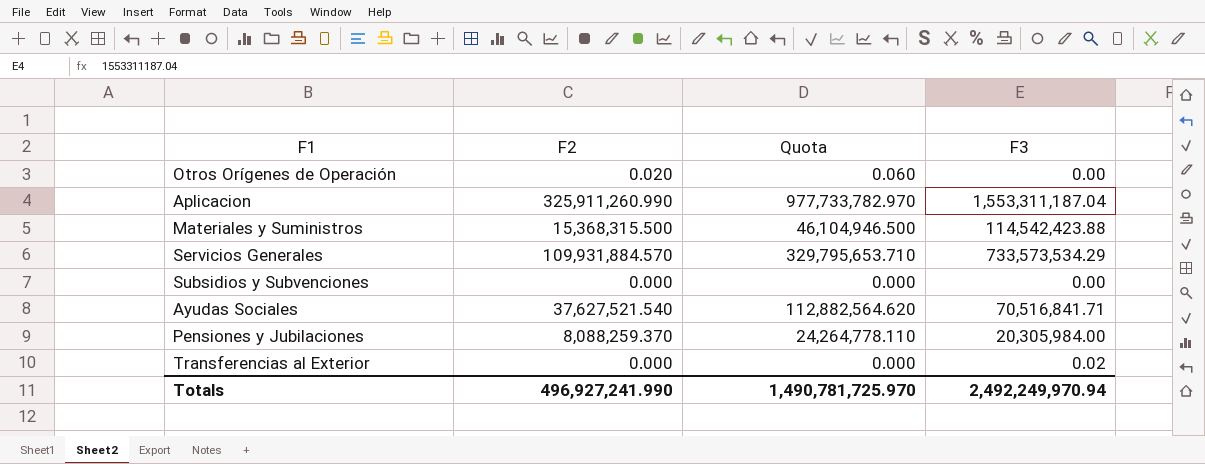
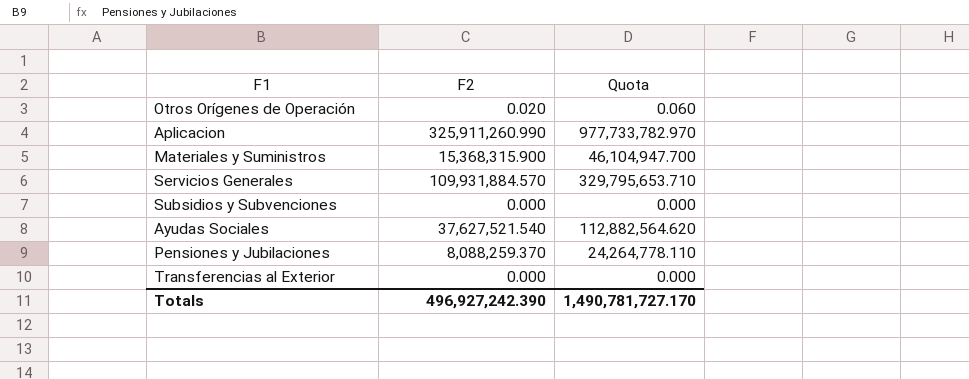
column F3 | position: 4 -> none
Materiales y Suministros | F2: 15,368,315.500 -> 15,368,315.900
Materiales y Suministros | Quota: 46,104,946.500 -> 46,104,947.700
Totals | F2: 496,927,241.990 -> 496,927,242.390
Totals | Quota: 1,490,781,725.970 -> 1,490,781,727.170

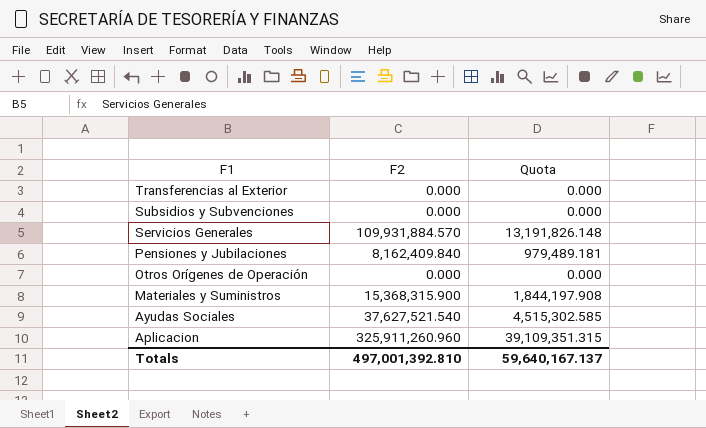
row order: none -> F1 descending
column Quota | formula: [F2] * 3 -> [F2] * 0.12
Pensiones y Jubilaciones | F2: 8,088,259.370 -> 8,162,409.840
Otros Orígenes de Operación | F2: 0.020 -> 0.000
Aplicacion | F2: 325,911,260.990 -> 325,911,260.960
Totals | F2: 496,927,242.390 -> 497,001,392.810
Totals | Quota: 1,490,781,727.170 -> 59,640,167.137

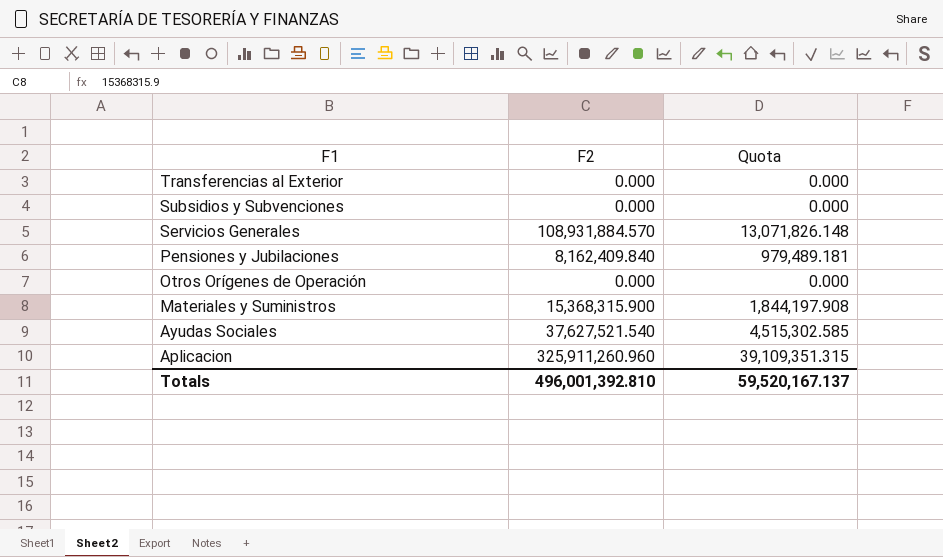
Servicios Generales | F2: 109,931,884.570 -> 108,931,884.570
Servicios Generales | Quota: 13,191,826.148 -> 13,071,826.148
Totals | F2: 497,001,392.810 -> 496,001,392.810
Totals | Quota: 59,640,167.137 -> 59,520,167.137

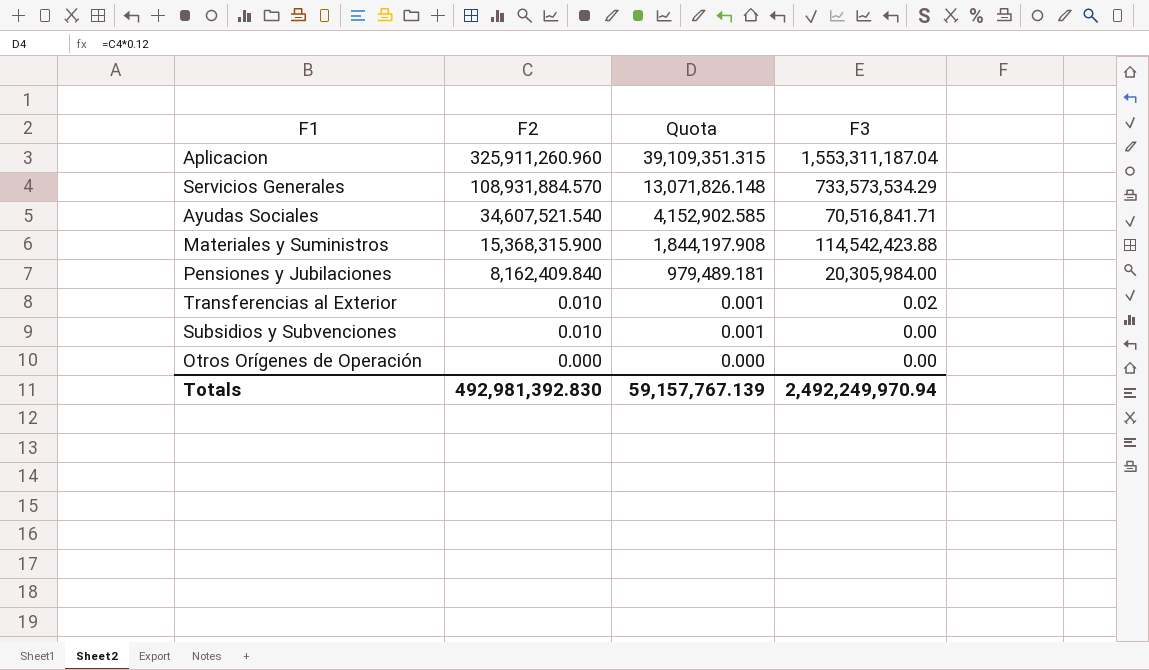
row order: F1 descending -> F2 descending
column F3 | position: none -> 4
Ayudas Sociales | F2: 37,627,521.540 -> 34,607,521.540
Ayudas Sociales | Quota: 4,515,302.585 -> 4,152,902.585
Transferencias al Exterior | F2: 0.000 -> 0.010
Transferencias al Exterior | Quota: 0.000 -> 0.001
Subsidios y Subvenciones | F2: 0.000 -> 0.010
Subsidios y Subvenciones | Quota: 0.000 -> 0.001
Totals | F2: 496,001,392.810 -> 492,981,392.830
Totals | Quota: 59,520,167.137 -> 59,157,767.139

